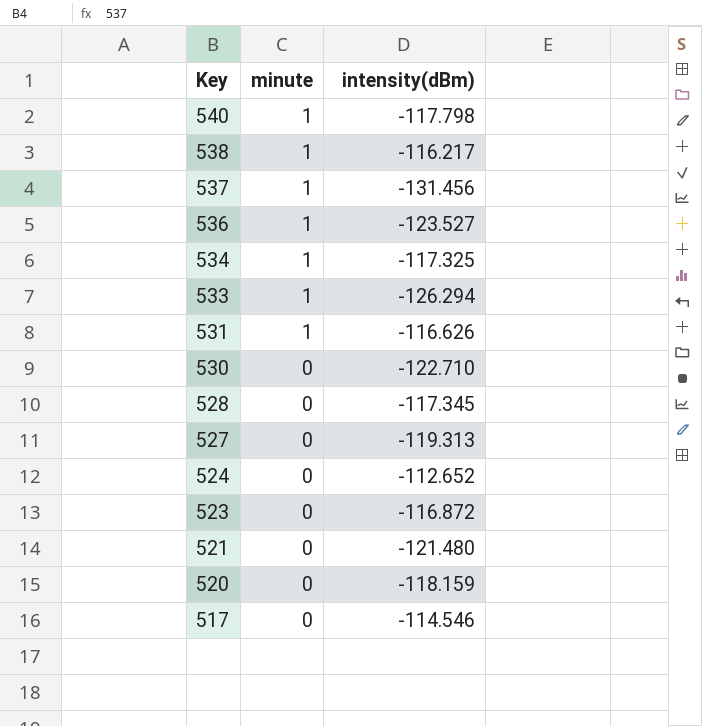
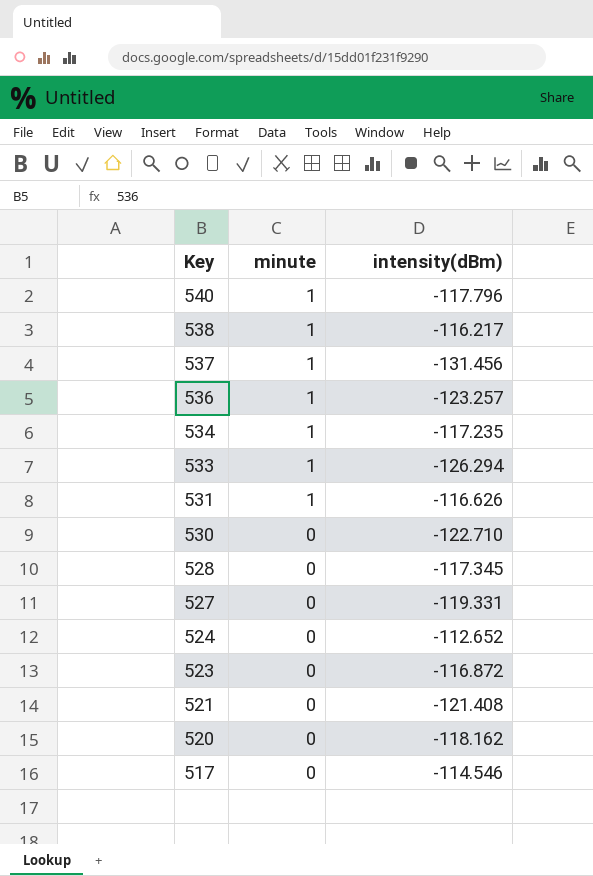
540 | intensity(dBm): -117.798 -> -117.796
536 | intensity(dBm): -123.527 -> -123.257
534 | intensity(dBm): -117.325 -> -117.235
527 | intensity(dBm): -119.313 -> -119.331
521 | intensity(dBm): -121.480 -> -121.408
520 | intensity(dBm): -118.159 -> -118.162

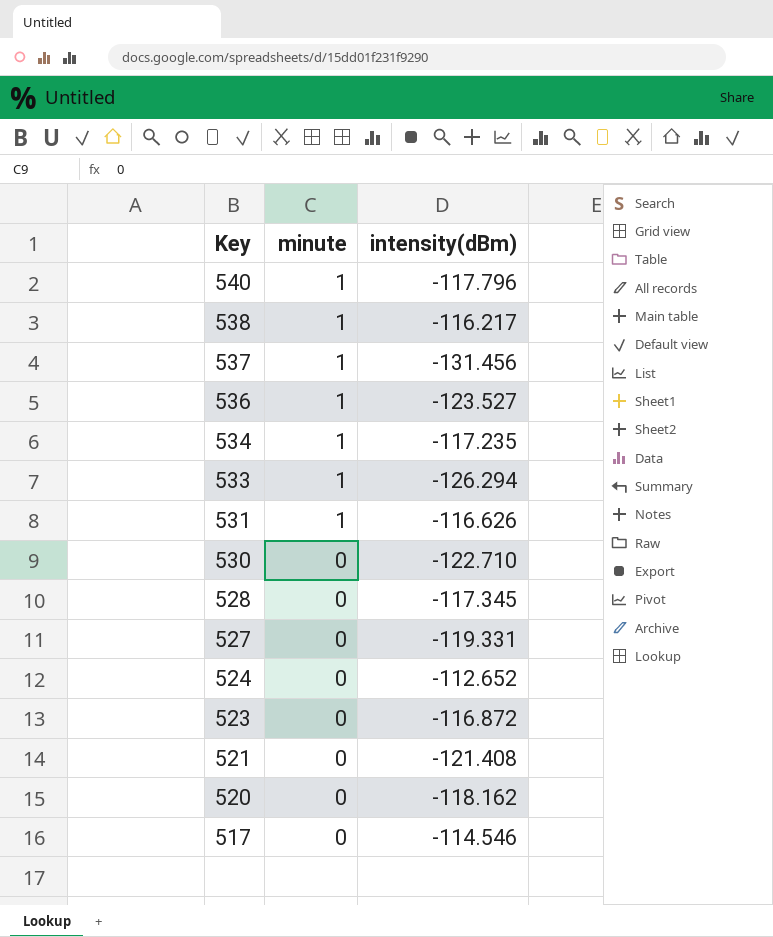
536 | intensity(dBm): -123.257 -> -123.527

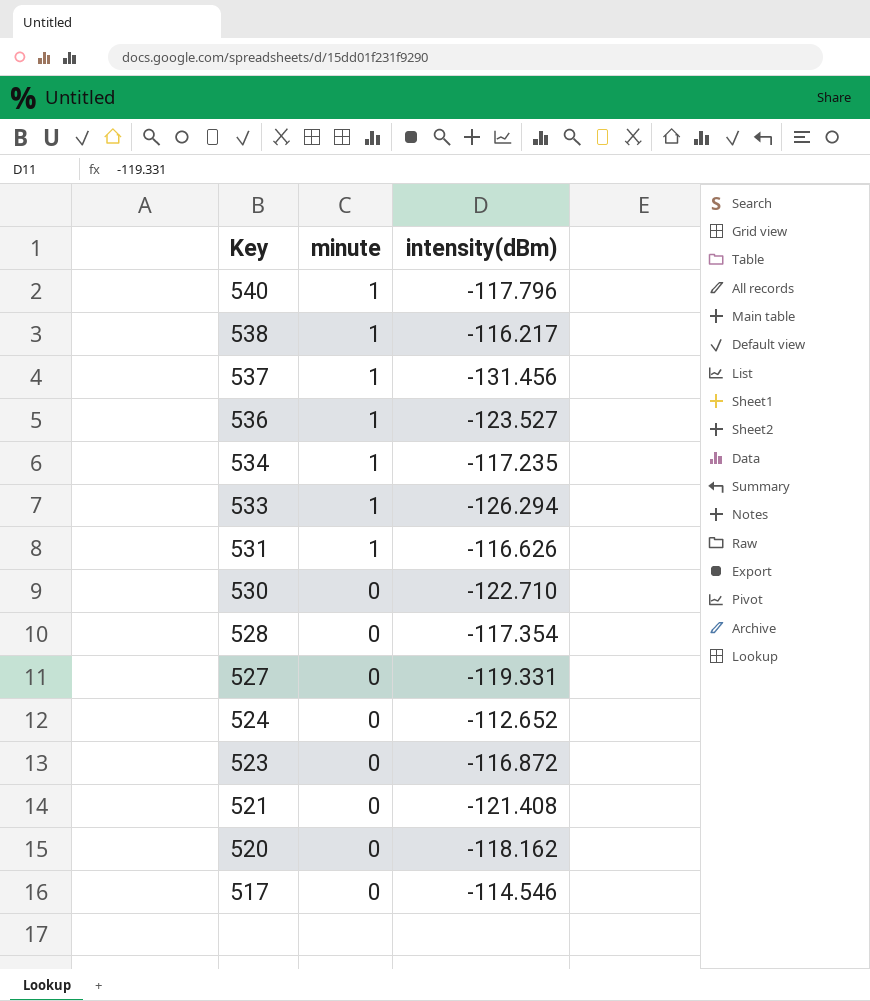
528 | intensity(dBm): -117.345 -> -117.354

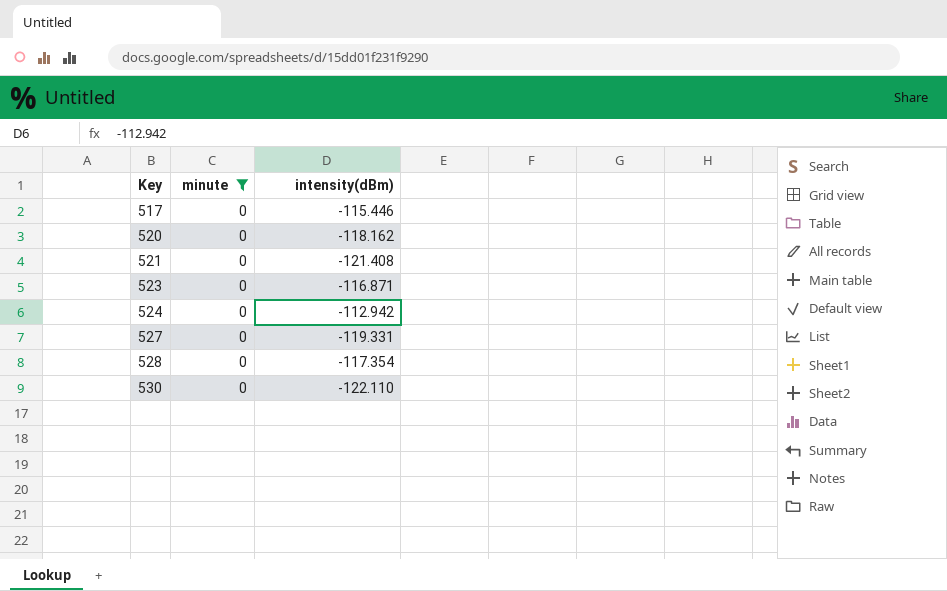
filter: none -> minute = 0
row order: Key descending -> Key ascending
517 | intensity(dBm): -114.546 -> -115.446
523 | intensity(dBm): -116.872 -> -116.871
524 | intensity(dBm): -112.652 -> -112.942
530 | intensity(dBm): -122.710 -> -122.110

